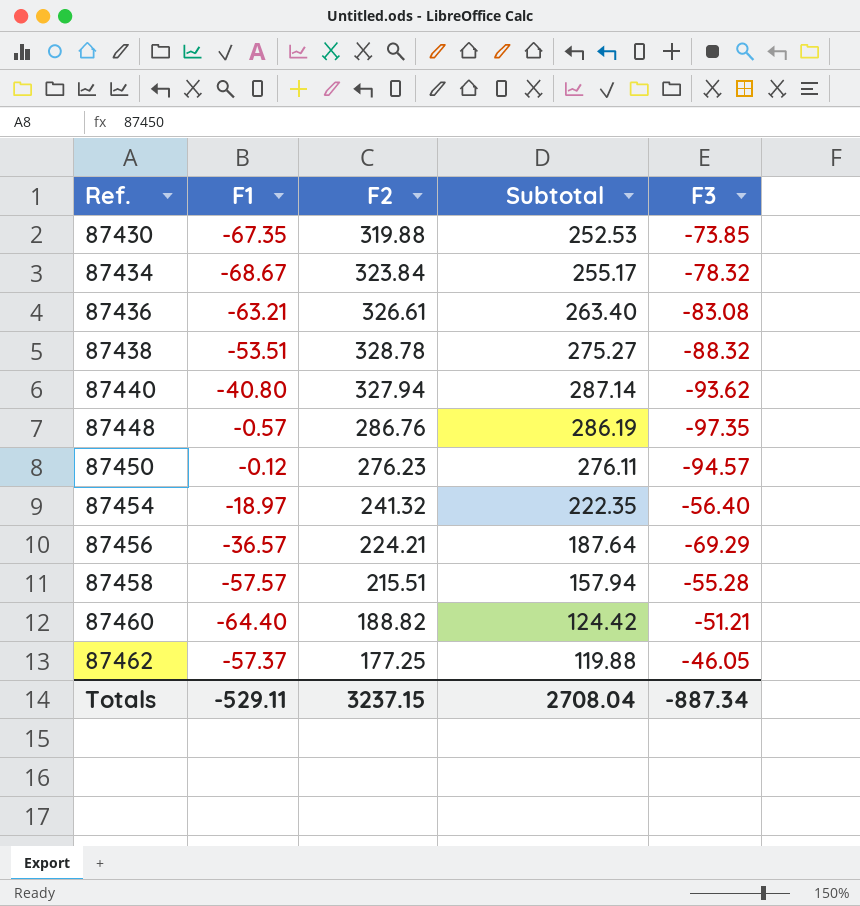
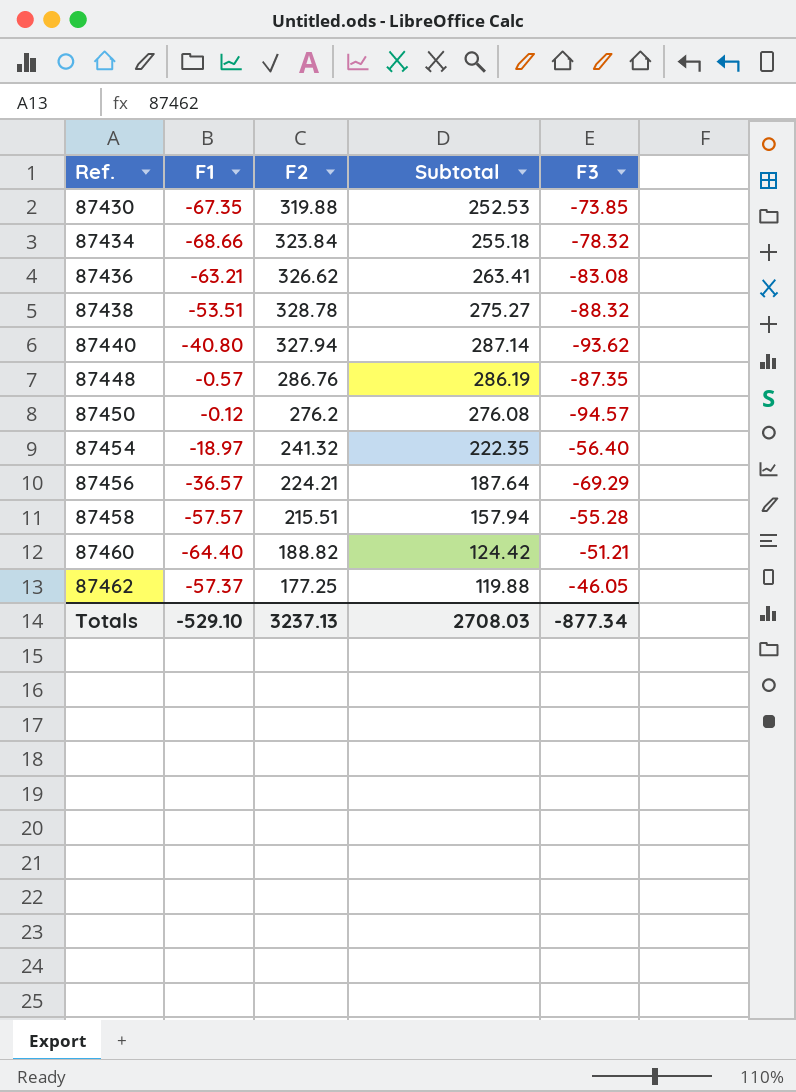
87434 | F1: -68.67 -> -68.66
87434 | Subtotal: 255.17 -> 255.18
87436 | F2: 326.61 -> 326.62
87436 | Subtotal: 263.40 -> 263.41
87448 | F3: -97.35 -> -87.35
87450 | F2: 276.23 -> 276.2
87450 | Subtotal: 276.11 -> 276.08
Totals | F1: -529.11 -> -529.10
Totals | F2: 3237.15 -> 3237.13
Totals | Subtotal: 2708.04 -> 2708.03
Totals | F3: -887.34 -> -877.34

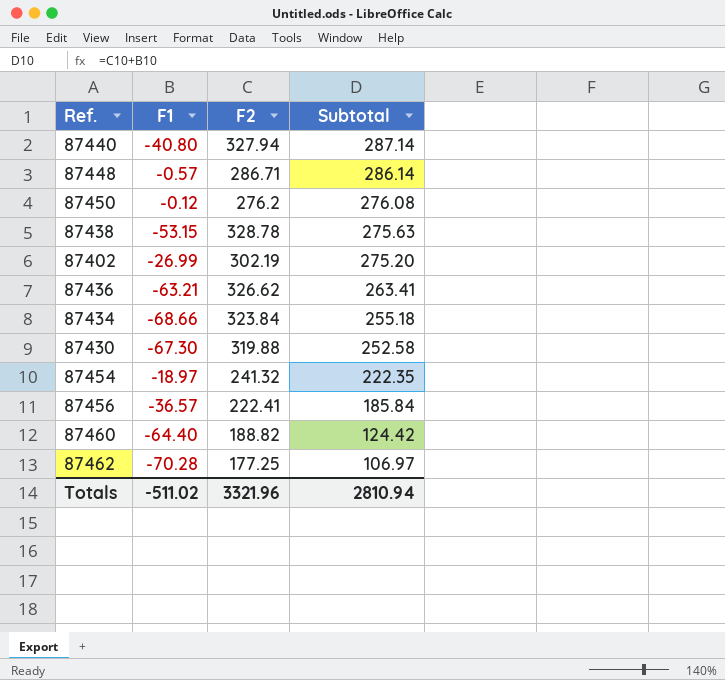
row order: Ref. ascending -> Subtotal descending
column F3 | position: 5 -> none
row 87458: -57.57 | 215.51 | 157.94 | -55.28 -> none
87448 | F2: 286.76 -> 286.71
87448 | Subtotal: 286.19 -> 286.14
87438 | F1: -53.51 -> -53.15
87438 | Subtotal: 275.27 -> 275.63
row 87402: none -> -26.99 | 302.19 | 275.20
87430 | F1: -67.35 -> -67.30
87430 | Subtotal: 252.53 -> 252.58
87456 | F2: 224.21 -> 222.41
87456 | Subtotal: 187.64 -> 185.84
87462 | F1: -57.37 -> -70.28
87462 | Subtotal: 119.88 -> 106.97
Totals | F1: -529.10 -> -511.02
Totals | F2: 3237.13 -> 3321.96
Totals | Subtotal: 2708.03 -> 2810.94

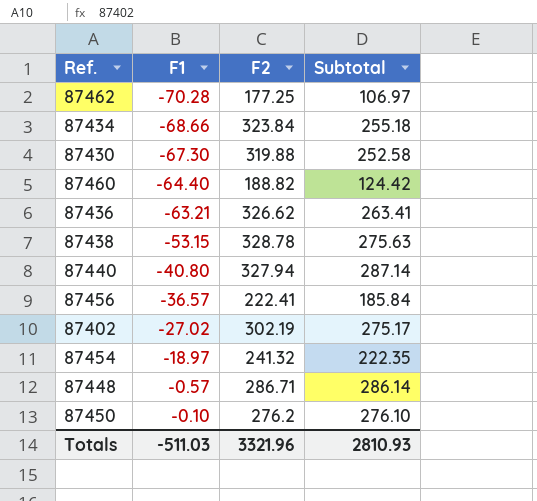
row order: Subtotal descending -> F1 ascending
87402 | F1: -26.99 -> -27.02
87402 | Subtotal: 275.20 -> 275.17
87450 | F1: -0.12 -> -0.10
87450 | Subtotal: 276.08 -> 276.10
Totals | F1: -511.02 -> -511.03
Totals | Subtotal: 2810.94 -> 2810.93

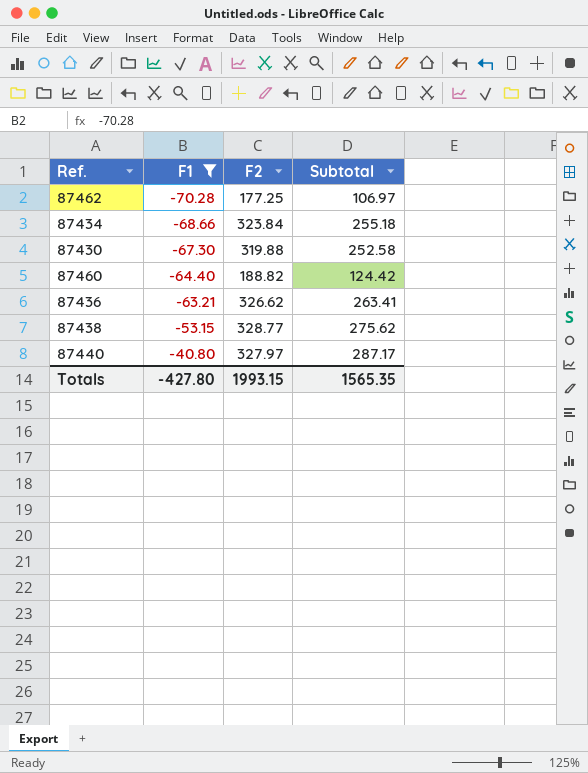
filter: none -> F1 <= -40.80
87438 | F2: 328.78 -> 328.77
87438 | Subtotal: 275.63 -> 275.62
87440 | F2: 327.94 -> 327.97
87440 | Subtotal: 287.14 -> 287.17
Totals | F1: -511.03 -> -427.80
Totals | F2: 3321.96 -> 1993.15
Totals | Subtotal: 2810.93 -> 1565.35

